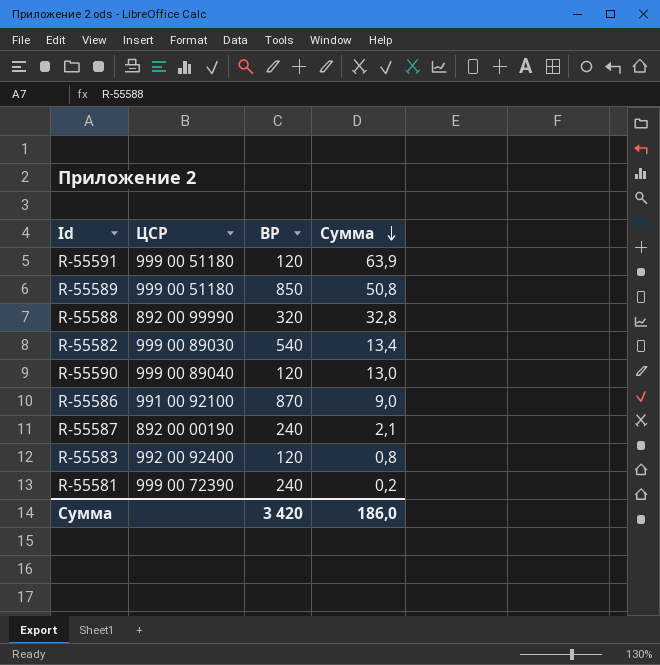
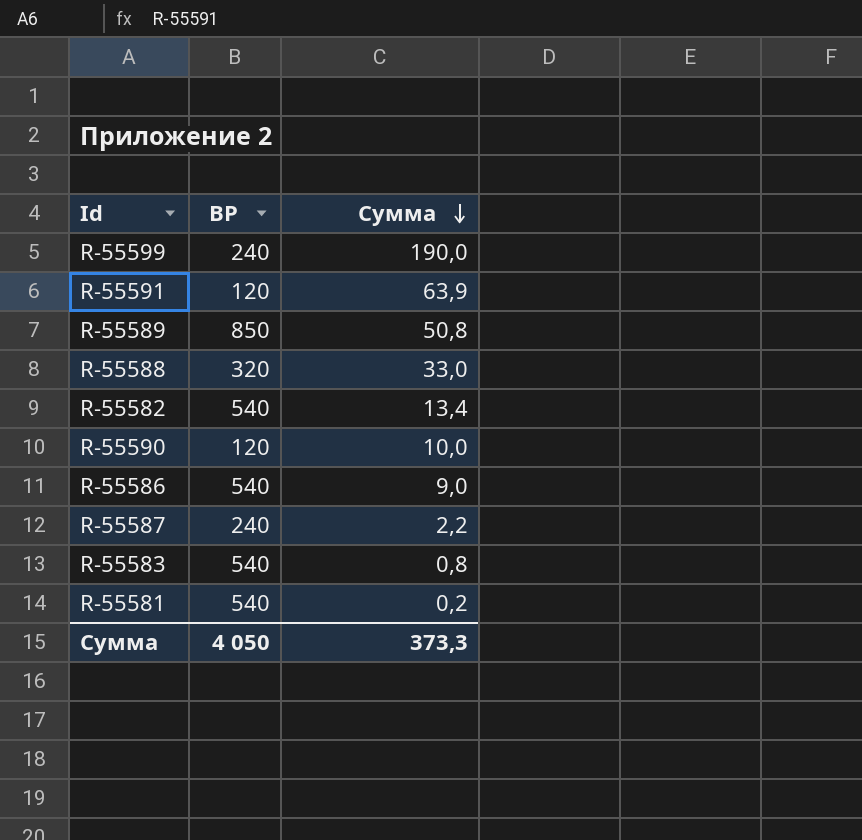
column ЦСР | position: 2 -> none
row R-55599: none -> 240 | 190,0
R-55588 | Сумма: 32,8 -> 33,0
R-55590 | Сумма: 13,0 -> 10,0
R-55586 | ВР: 870 -> 540
R-55587 | Сумма: 2,1 -> 2,2
R-55583 | ВР: 120 -> 540
R-55581 | ВР: 240 -> 540
Сумма | ВР: 3 420 -> 4 050
Сумма | Сумма: 186,0 -> 373,3

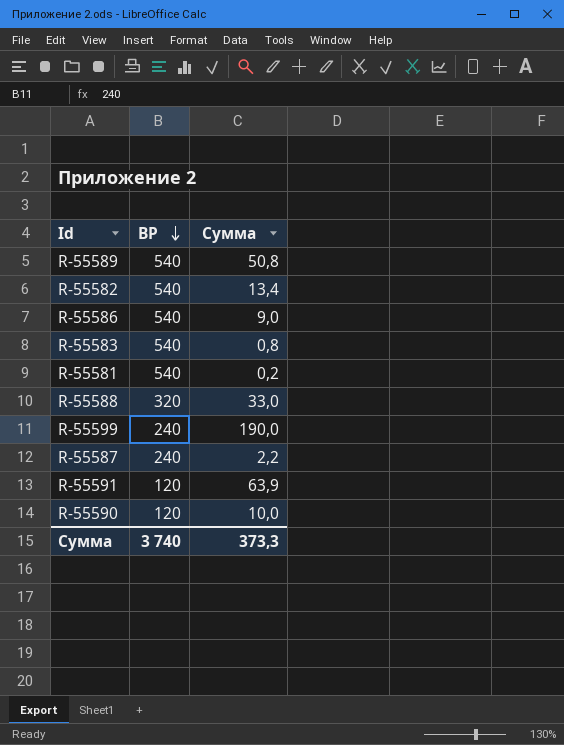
row order: Сумма descending -> ВР descending
R-55589 | ВР: 850 -> 540
Сумма | ВР: 4 050 -> 3 740

